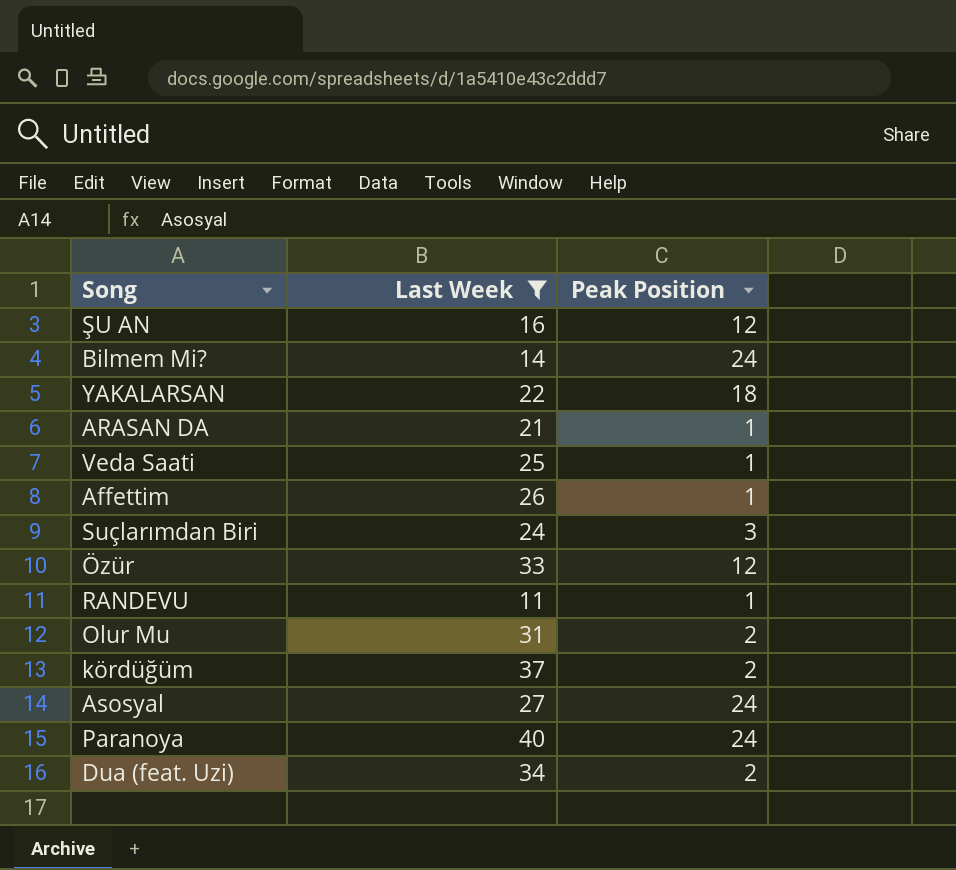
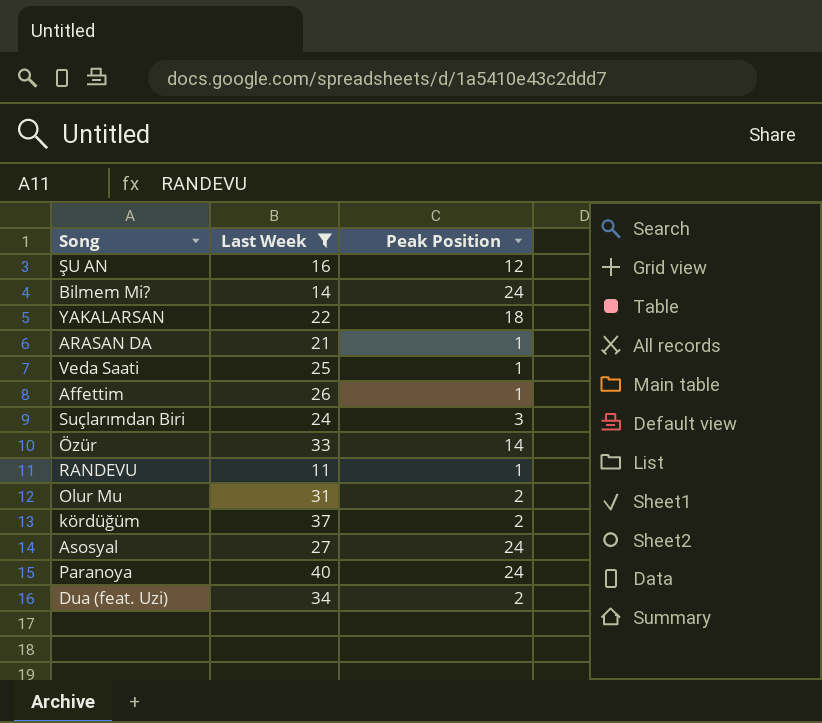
Özür | Peak Position: 12 -> 14

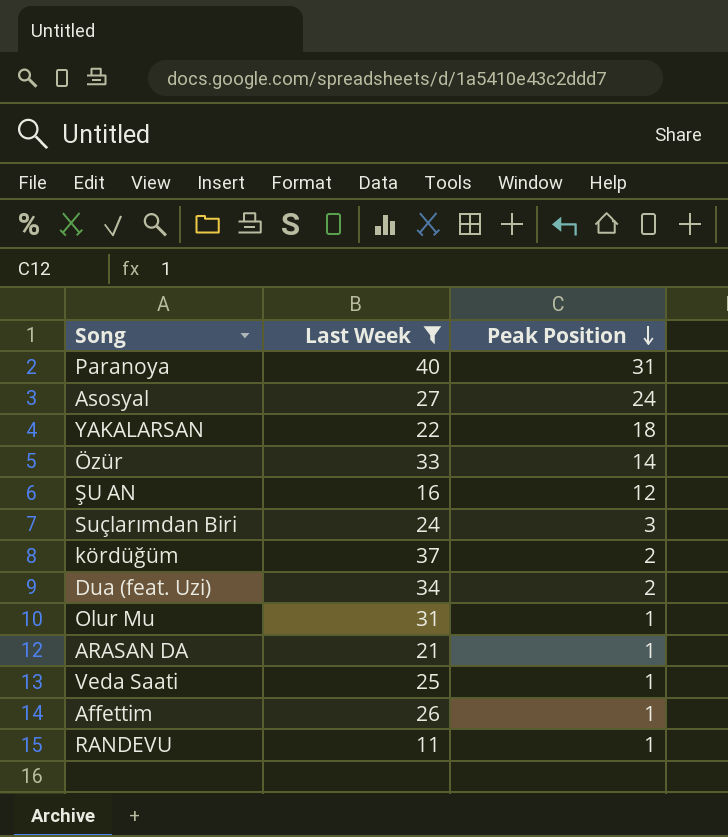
row order: none -> Peak Position descending
row Bilmem Mi?: 14 | 24 -> none
Paranoya | Peak Position: 24 -> 31
Olur Mu | Peak Position: 2 -> 1

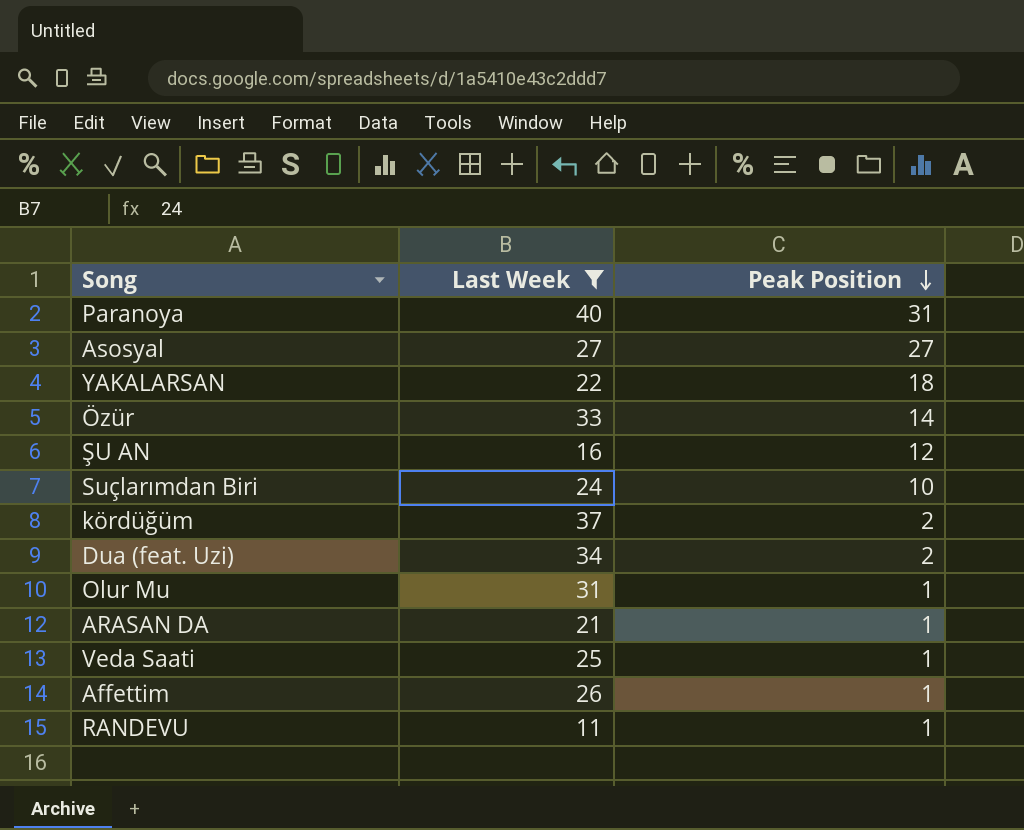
Asosyal | Peak Position: 24 -> 27
Suçlarımdan Biri | Peak Position: 3 -> 10

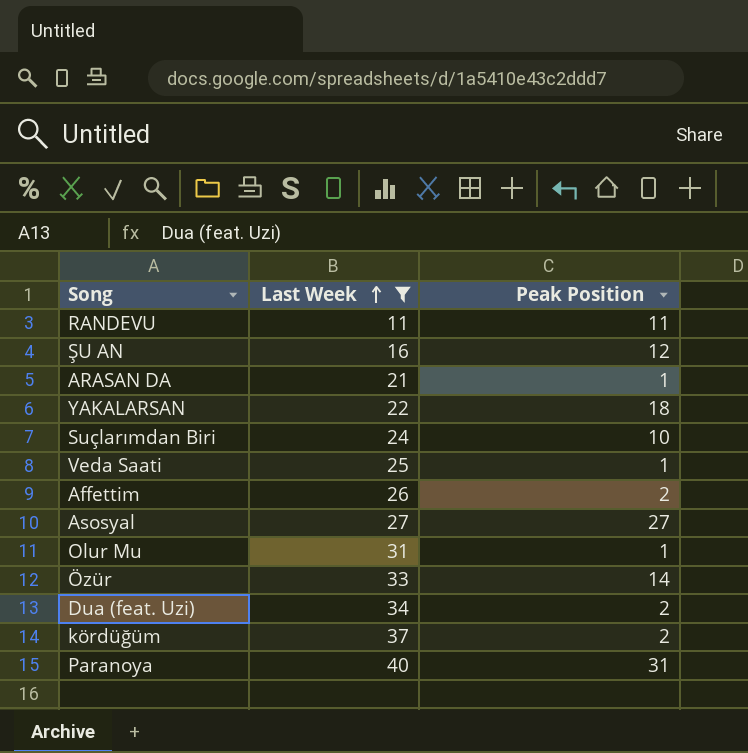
row order: Peak Position descending -> Last Week ascending
RANDEVU | Peak Position: 1 -> 11
Affettim | Peak Position: 1 -> 2

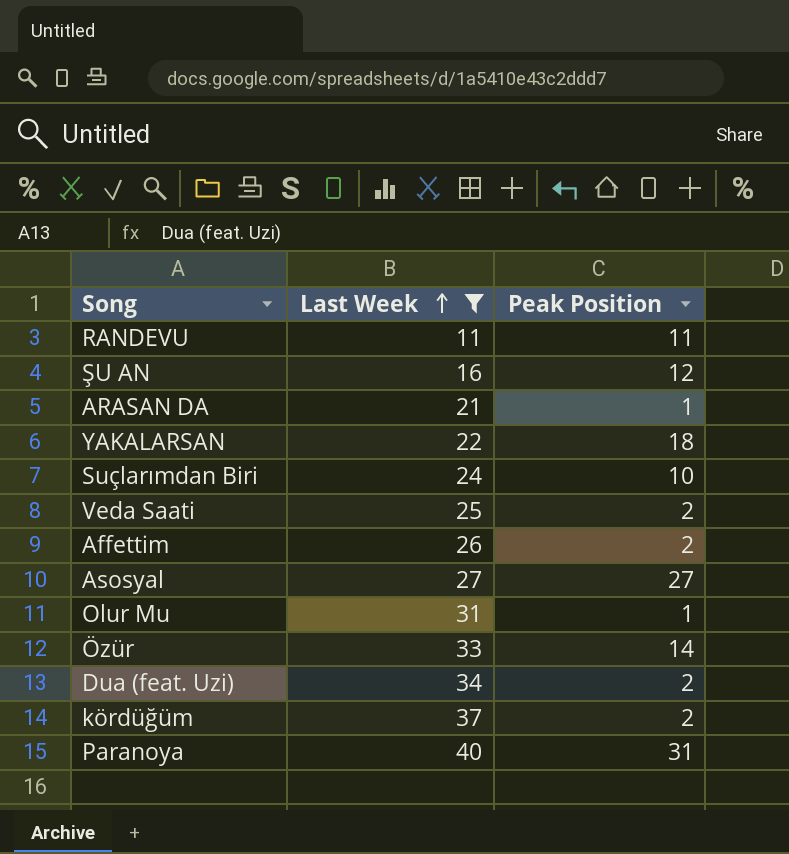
Veda Saati | Peak Position: 1 -> 2

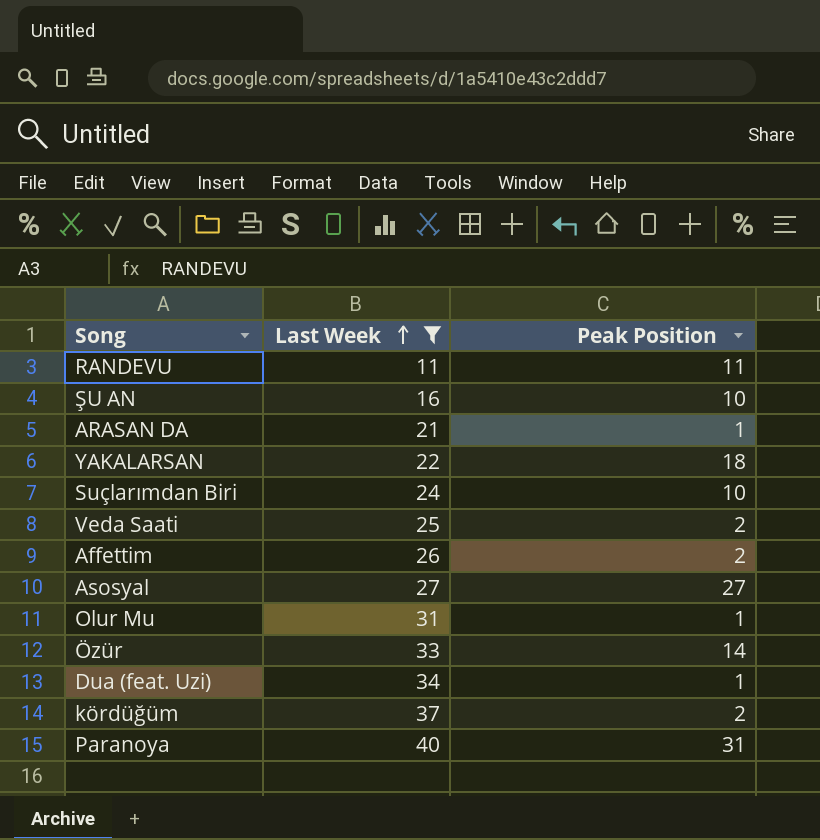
ŞU AN | Peak Position: 12 -> 10
Dua (feat. Uzi) | Peak Position: 2 -> 1

